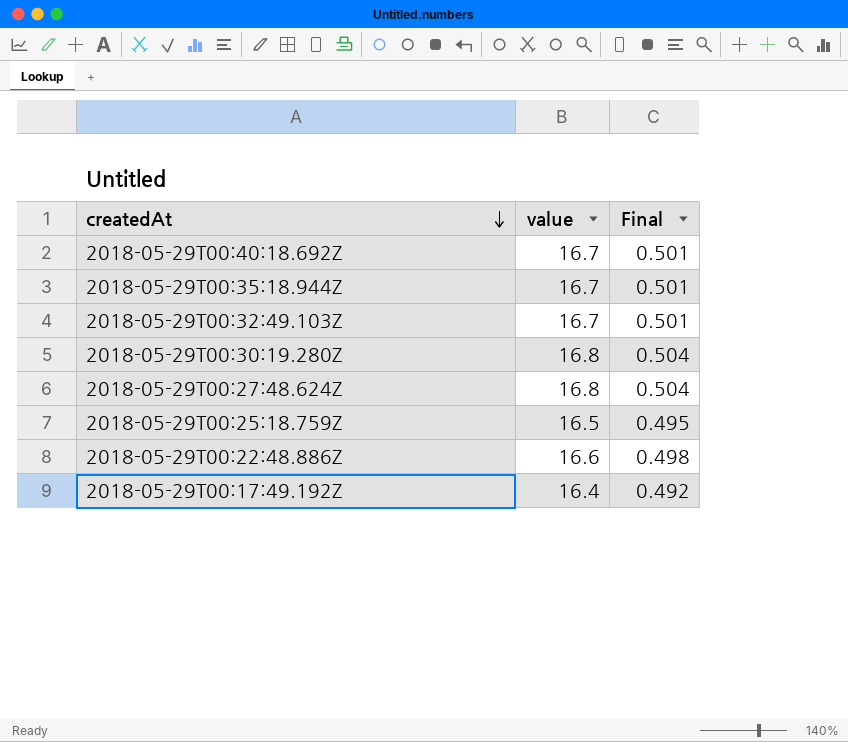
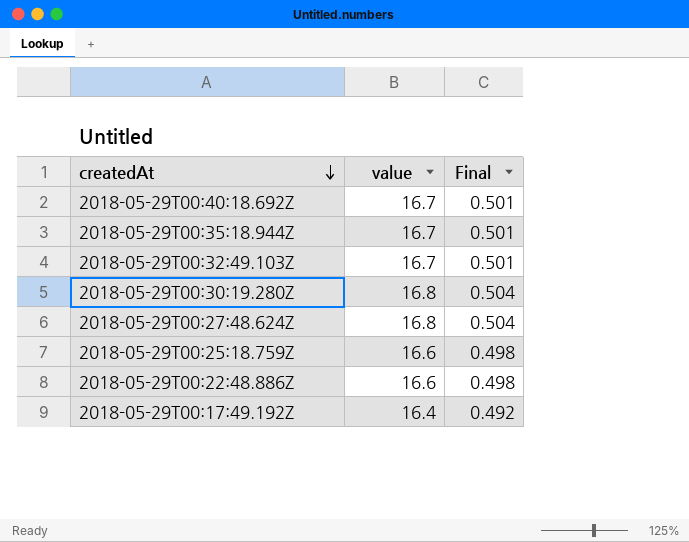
2018-05-29T00:25:18.759Z | value: 16.5 -> 16.6
2018-05-29T00:25:18.759Z | Final: 0.495 -> 0.498

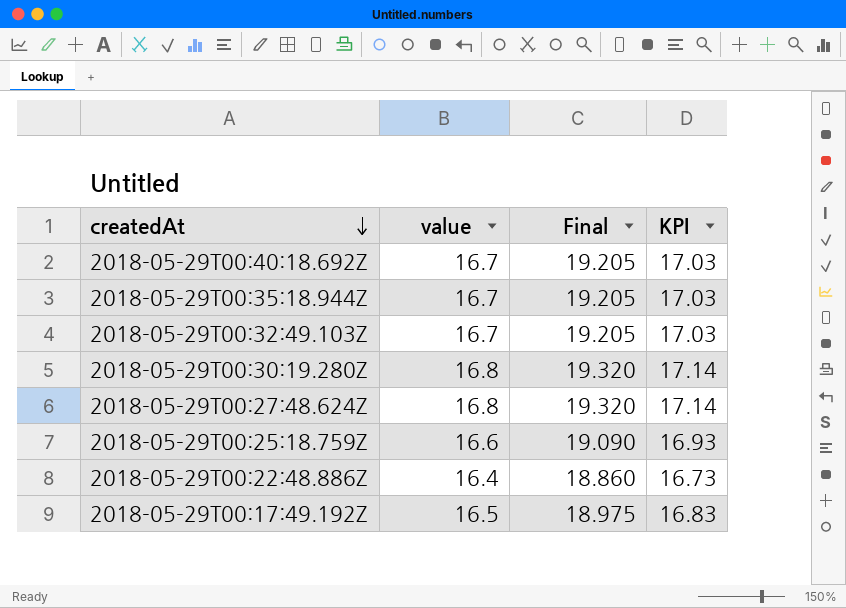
column Final | formula: [value] * 0.03 -> [value] * 1.15
column KPI | formula: none -> [value] * 1.02
2018-05-29T00:22:48.886Z | value: 16.6 -> 16.4
2018-05-29T00:17:49.192Z | value: 16.4 -> 16.5

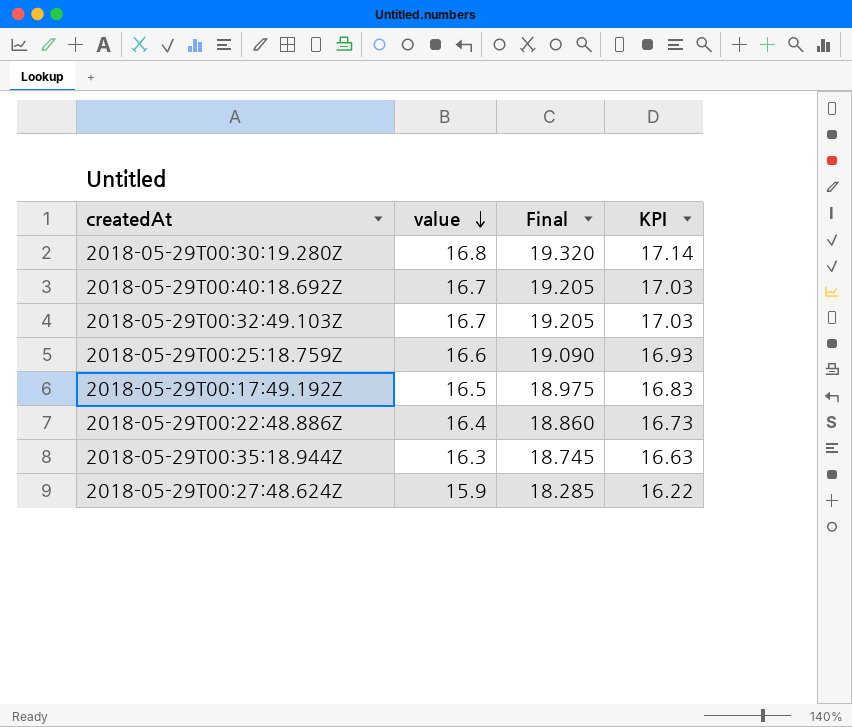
row order: createdAt descending -> value descending
2018-05-29T00:35:18.944Z | value: 16.7 -> 16.3
2018-05-29T00:35:18.944Z | Final: 19.205 -> 18.745
2018-05-29T00:35:18.944Z | KPI: 17.03 -> 16.63
2018-05-29T00:27:48.624Z | value: 16.8 -> 15.9
2018-05-29T00:27:48.624Z | Final: 19.320 -> 18.285
2018-05-29T00:27:48.624Z | KPI: 17.14 -> 16.22

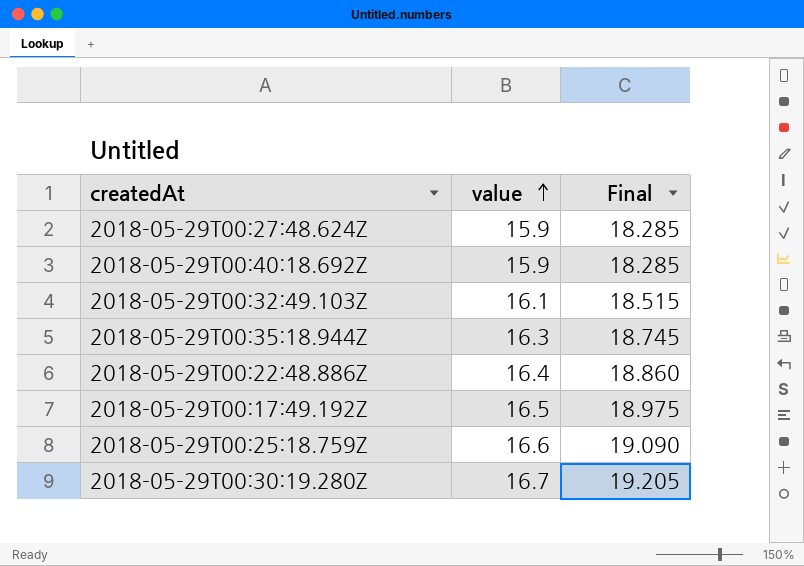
row order: value descending -> value ascending
column KPI | formula: [value] * 1.02 -> none
2018-05-29T00:40:18.692Z | value: 16.7 -> 15.9
2018-05-29T00:40:18.692Z | Final: 19.205 -> 18.285
2018-05-29T00:32:49.103Z | value: 16.7 -> 16.1
2018-05-29T00:32:49.103Z | Final: 19.205 -> 18.515
2018-05-29T00:30:19.280Z | value: 16.8 -> 16.7
2018-05-29T00:30:19.280Z | Final: 19.320 -> 19.205

